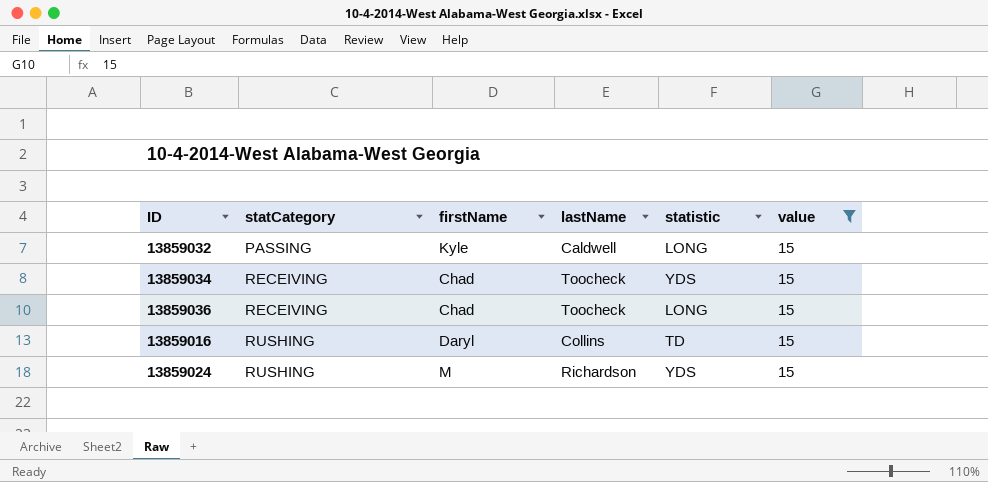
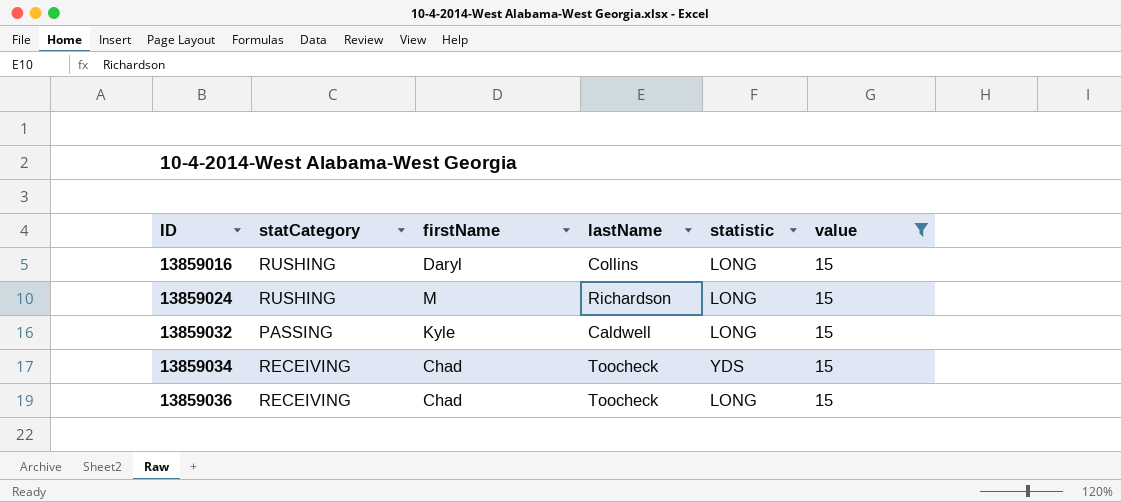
row order: statCategory ascending -> ID ascending
13859016 | statistic: TD -> LONG
13859024 | statistic: YDS -> LONG

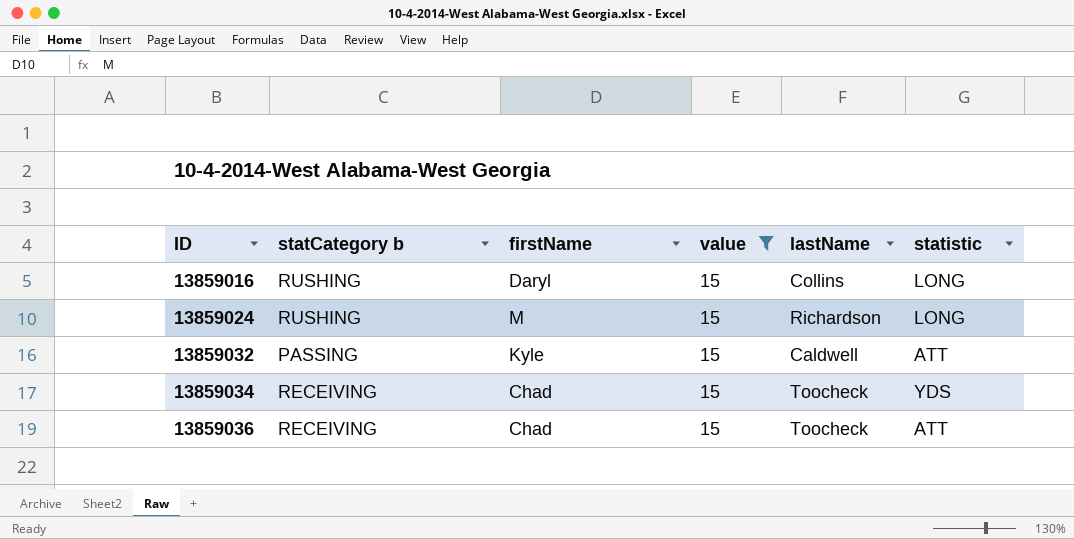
column name: statCategory -> statCategory b
column value | position: 6 -> 4
13859032 | statistic: LONG -> ATT
13859036 | statistic: LONG -> ATT

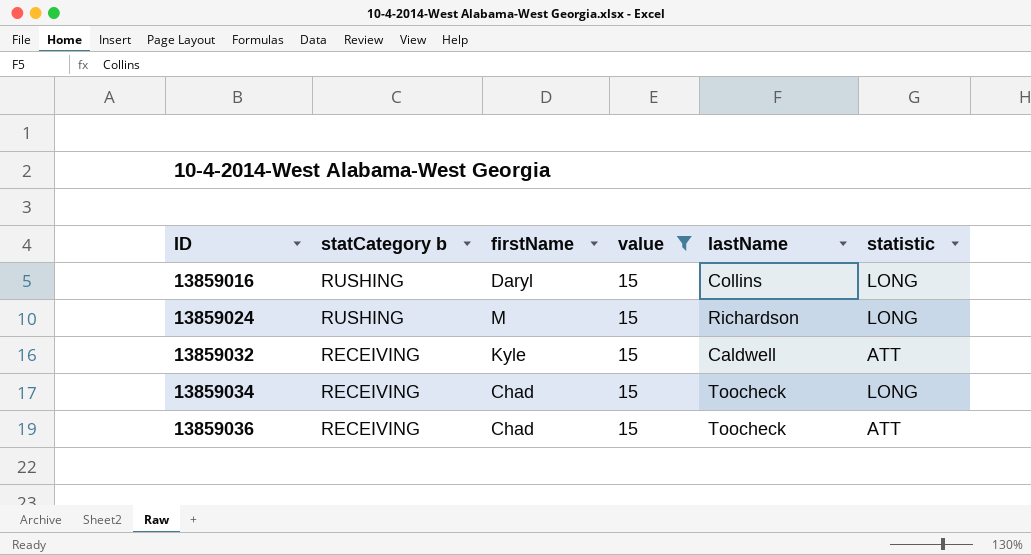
13859032 | statCategory b: PASSING -> RECEIVING
13859034 | statistic: YDS -> LONG

